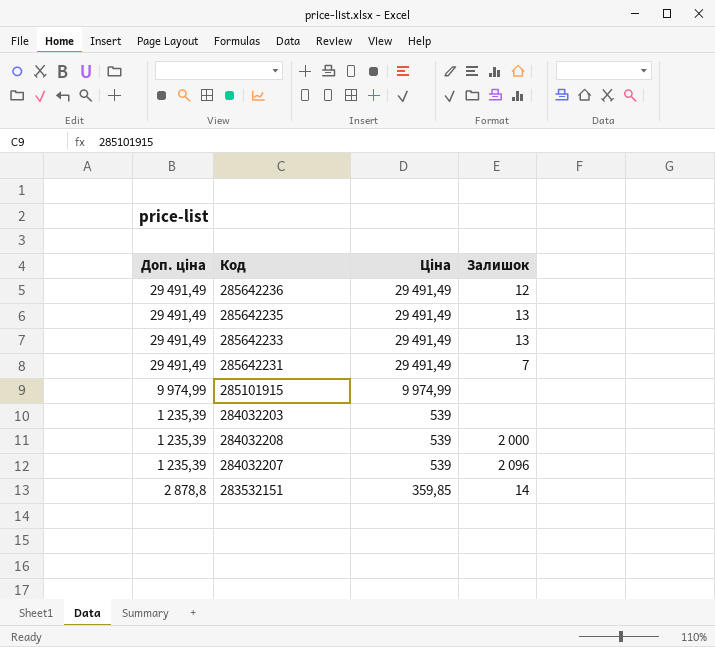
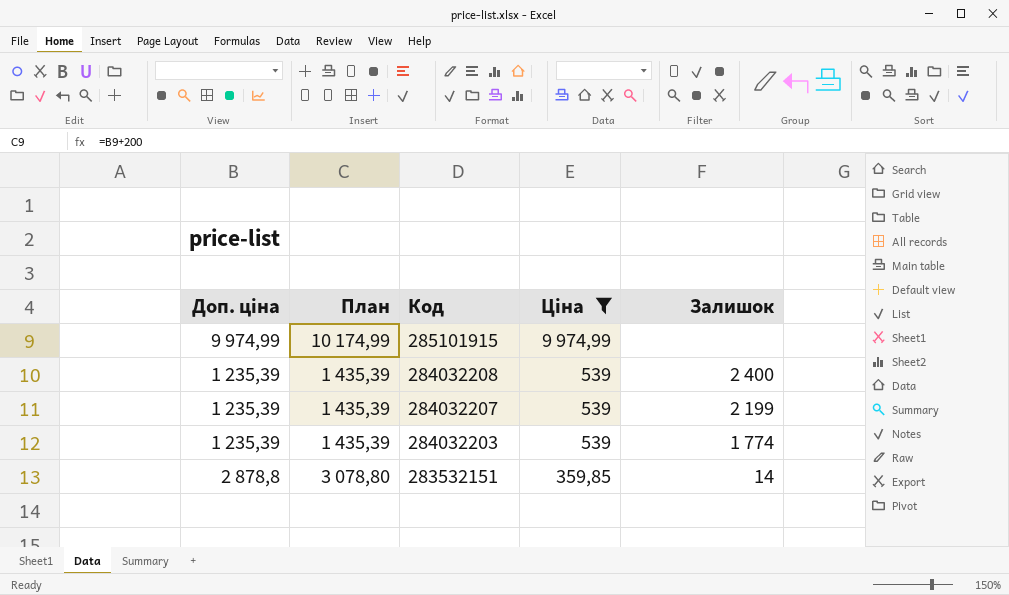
filter: none -> Ціна != 29 491,49
row order: Ціна descending -> Код descending
column План | formula: none -> [Доп. ціна] + 200
284032208 | Залишок: 2 000 -> 2 400
284032207 | Залишок: 2 096 -> 2 199
284032203 | Залишок: none -> 1 774

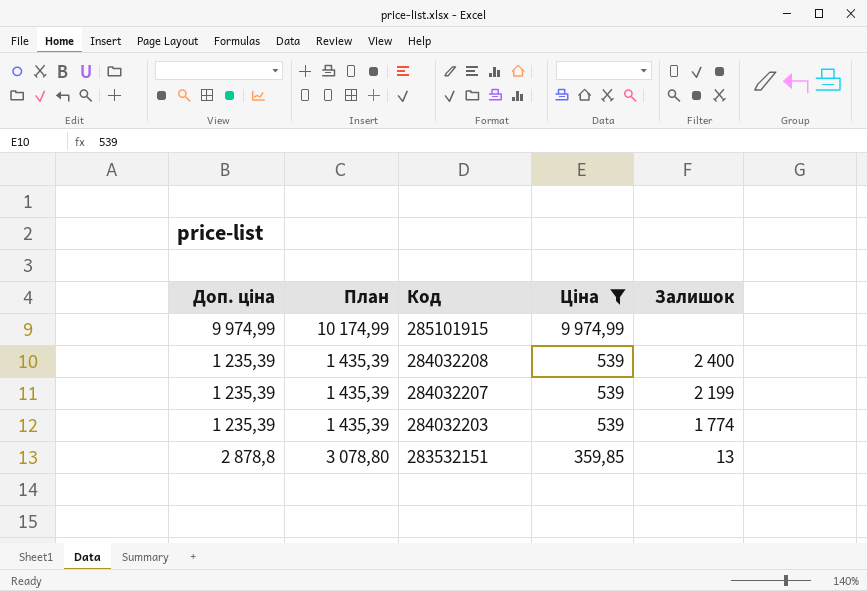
283532151 | Залишок: 14 -> 13

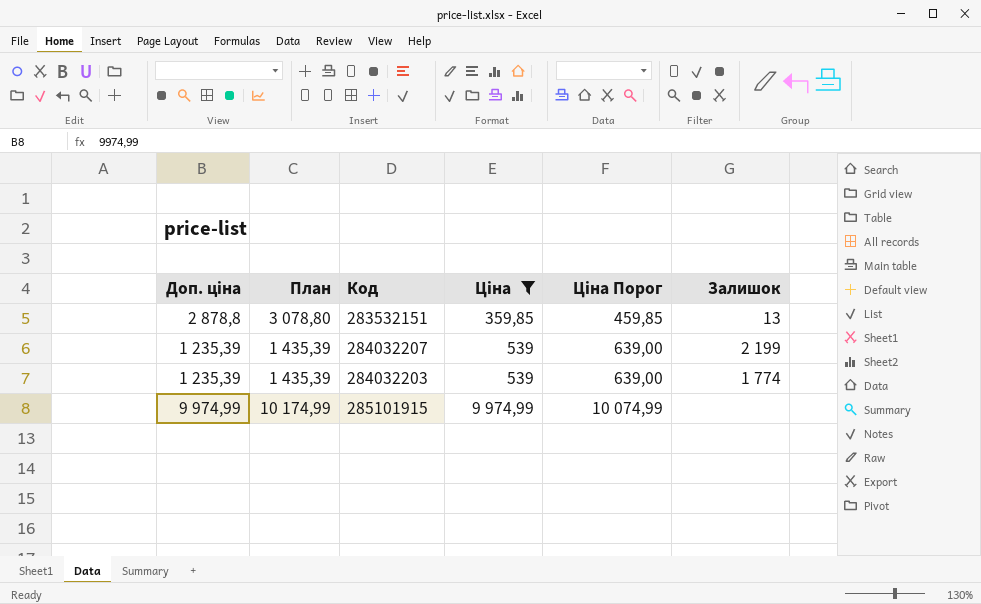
row order: Код descending -> Ціна ascending
column Ціна Порог | formula: none -> [Ціна] + 100
row 284032208: 1 235,39 | 1 435,39 | 539 | 2 400 -> none

